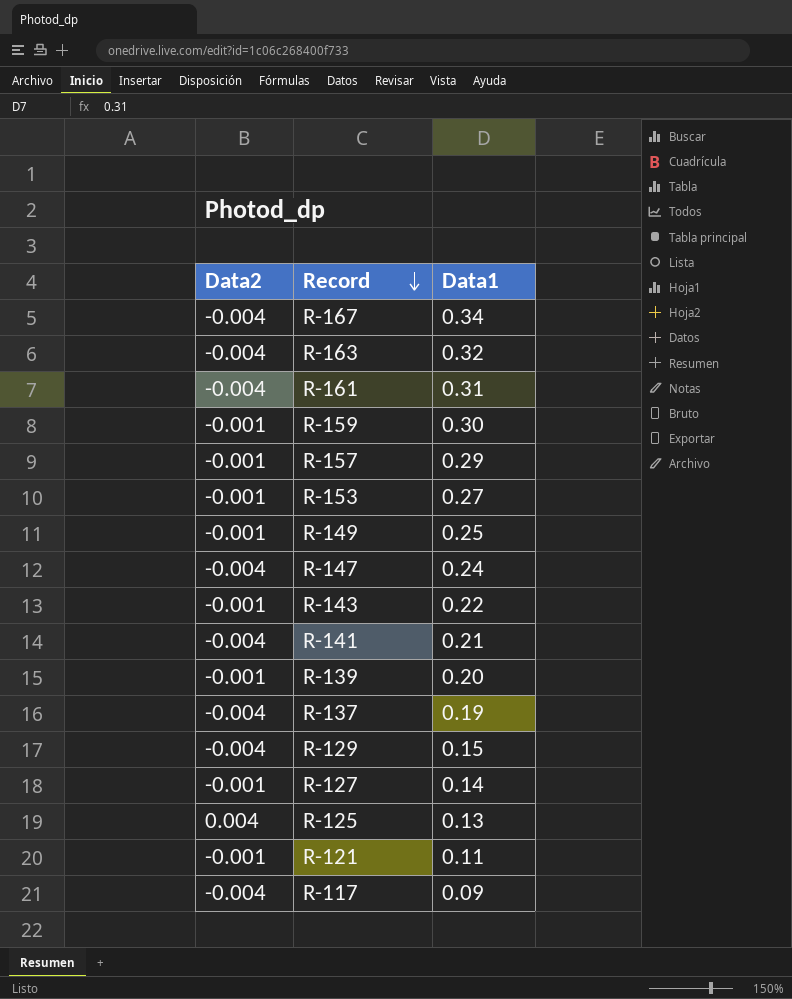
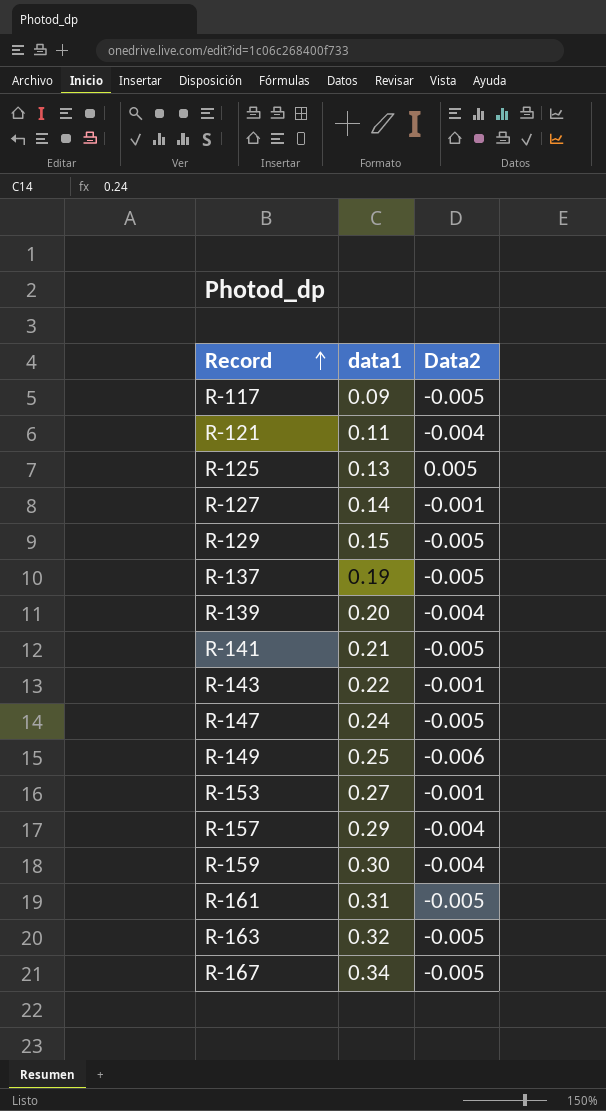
row order: Record descending -> Record ascending
column name: Data1 -> data1
column Data2 | position: 1 -> 3
R-117 | Data2: -0.004 -> -0.005
R-121 | Data2: -0.001 -> -0.004
R-125 | Data2: 0.004 -> 0.005
R-129 | Data2: -0.004 -> -0.005
R-137 | Data2: -0.004 -> -0.005
R-139 | Data2: -0.001 -> -0.004
R-141 | Data2: -0.004 -> -0.005
R-147 | Data2: -0.004 -> -0.005
R-149 | Data2: -0.001 -> -0.006
R-157 | Data2: -0.001 -> -0.004
R-159 | Data2: -0.001 -> -0.004
R-161 | Data2: -0.004 -> -0.005
R-163 | Data2: -0.004 -> -0.005
R-167 | Data2: -0.004 -> -0.005

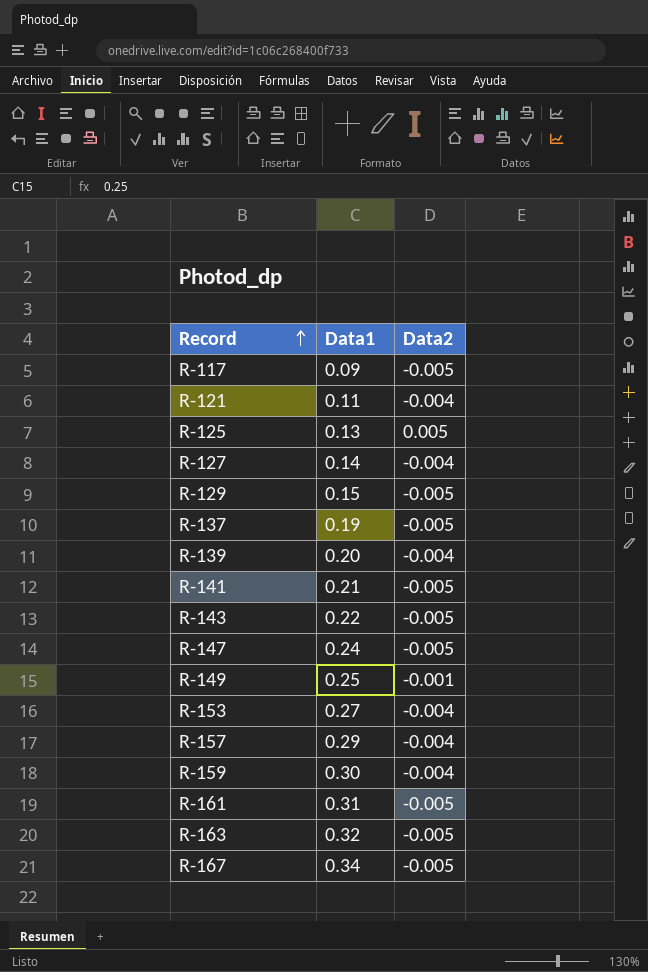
column name: data1 -> Data1
R-127 | Data2: -0.001 -> -0.004
R-143 | Data2: -0.001 -> -0.005
R-149 | Data2: -0.006 -> -0.001
R-153 | Data2: -0.001 -> -0.004

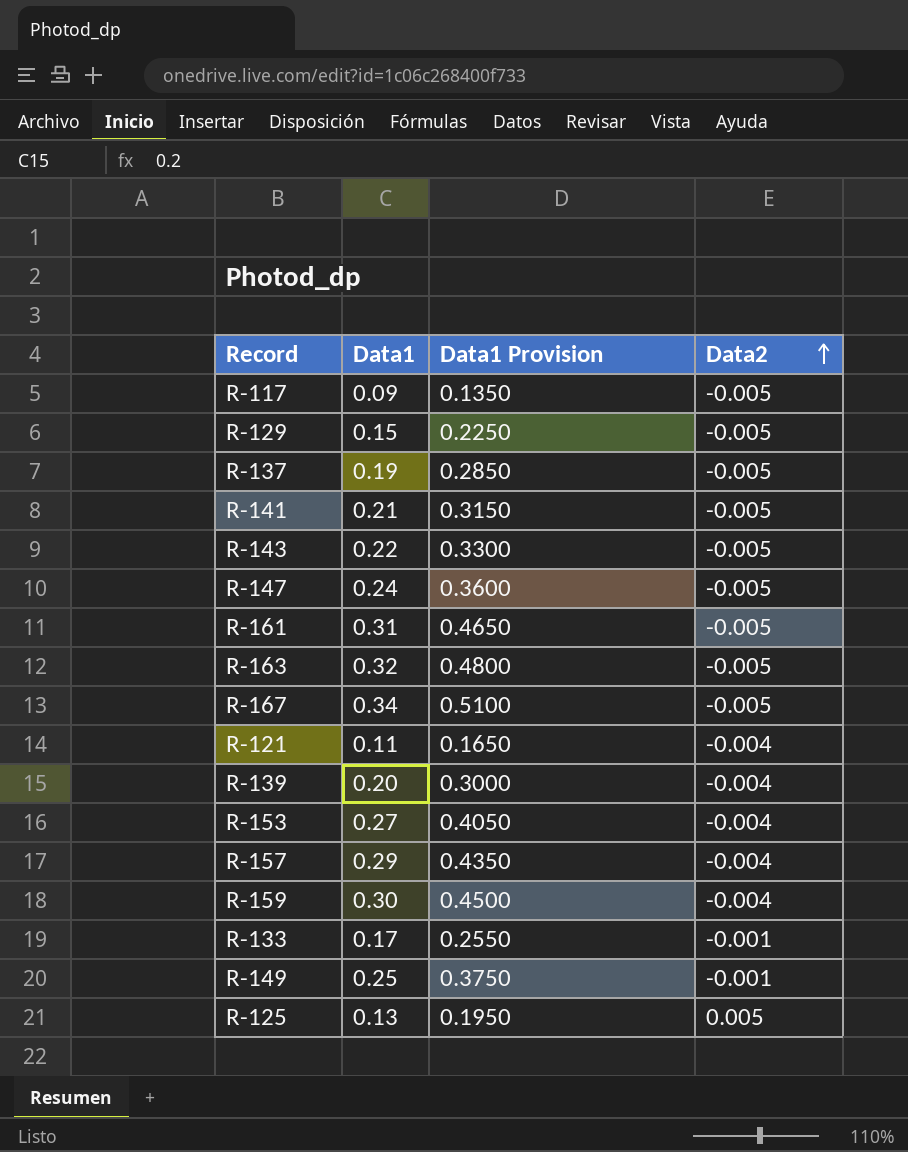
row order: Record ascending -> Data2 ascending
column Data1 Provision | formula: none -> [Data1] * 1.5
row R-127: 0.14 | -0.004 -> none
row R-133: none -> 0.17 | 0.2550 | -0.001

